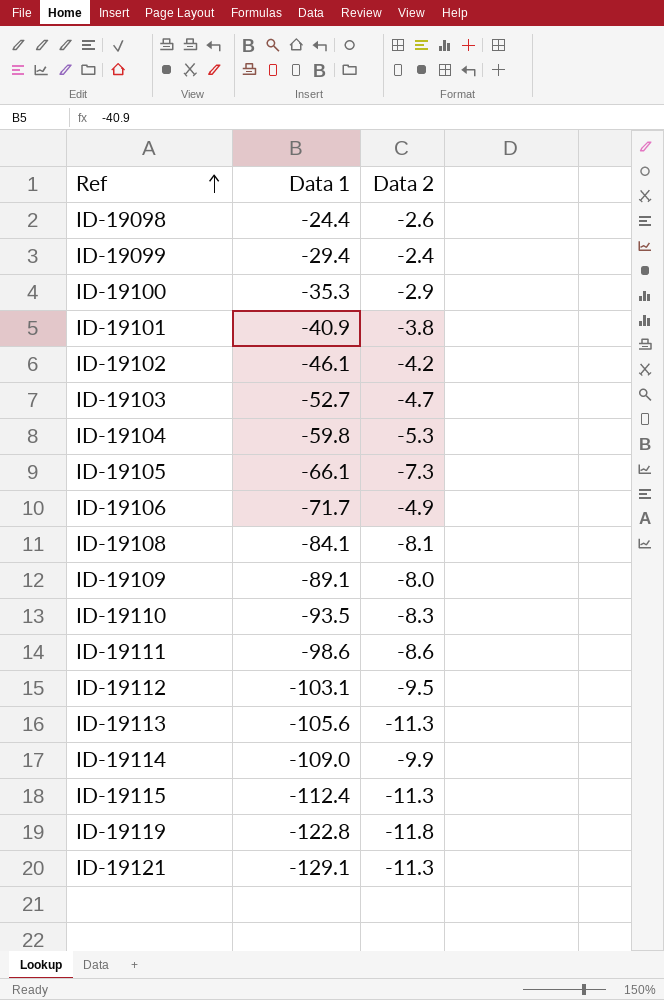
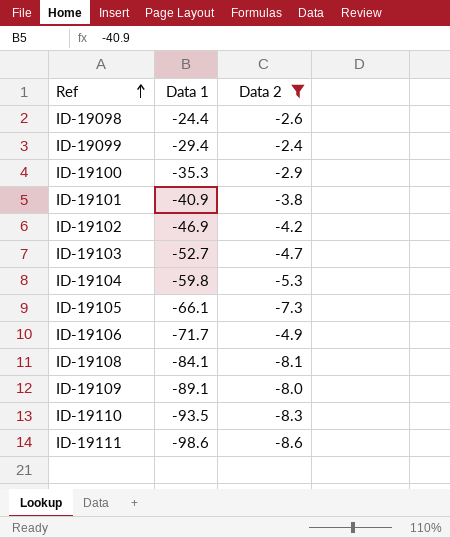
filter: none -> Data 2 >= -8.6
ID-19102 | Data 1: -46.1 -> -46.9

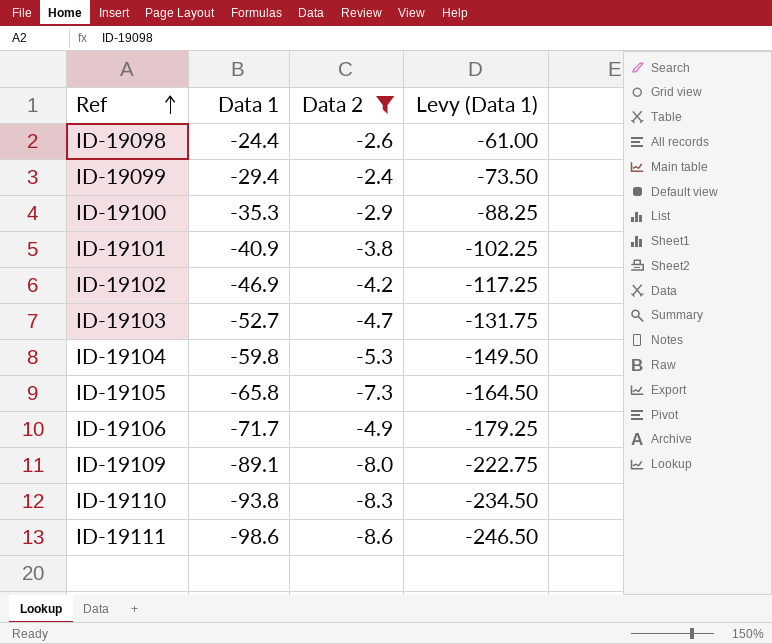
column Levy (Data 1) | formula: none -> [Data 1] * 2.5
row ID-19108: -84.1 | -8.1 -> none
ID-19105 | Data 1: -66.1 -> -65.8
ID-19110 | Data 1: -93.5 -> -93.8

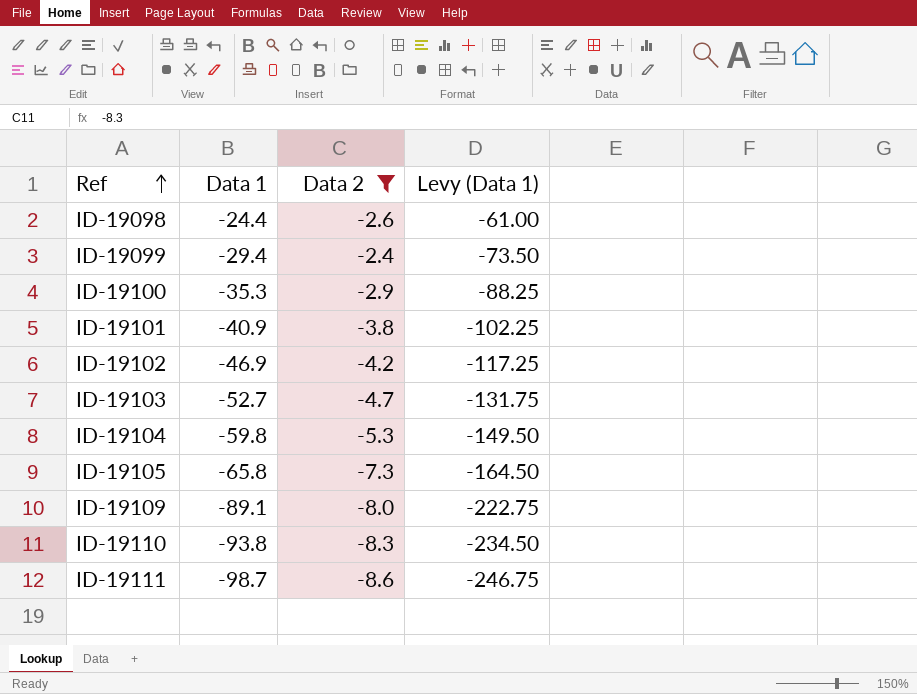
row ID-19106: -71.7 | -4.9 | -179.25 -> none
ID-19111 | Data 1: -98.6 -> -98.7
ID-19111 | Levy (Data 1): -246.50 -> -246.75

